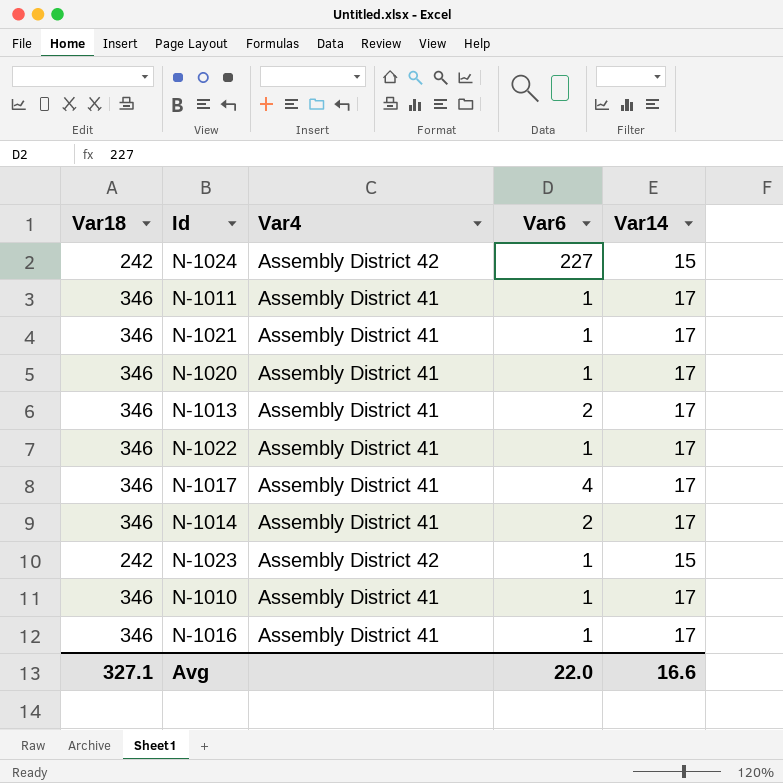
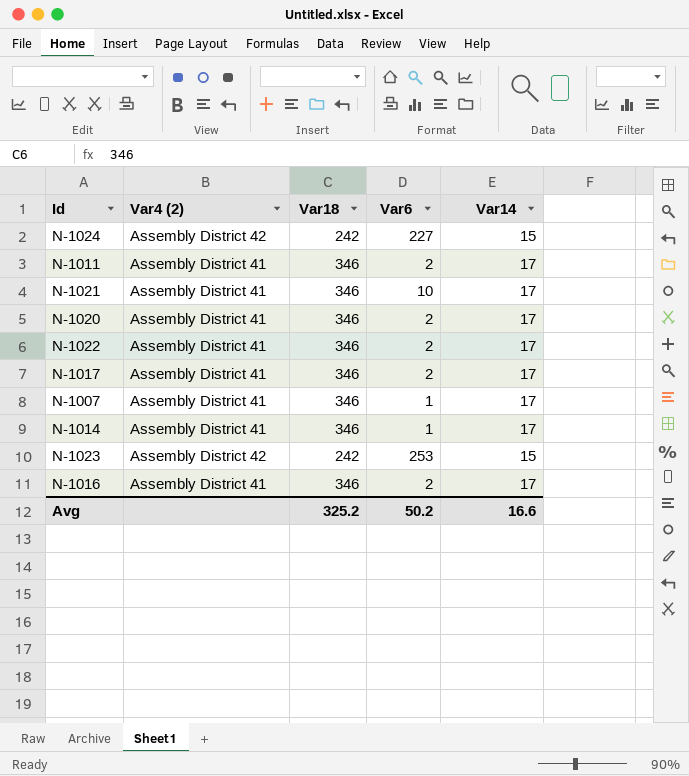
column name: Var4 -> Var4 (2)
column Var18 | position: 1 -> 3
row N-1013: 346 | Assembly District 41 | 2 | 17 -> none
row N-1010: 346 | Assembly District 41 | 1 | 17 -> none
N-1011 | Var6: 1 -> 2
N-1021 | Var6: 1 -> 10
N-1020 | Var6: 1 -> 2
N-1022 | Var6: 1 -> 2
N-1017 | Var6: 4 -> 2
row N-1007: none -> Assembly District 41 | 346 | 1 | 17
N-1014 | Var6: 2 -> 1
N-1023 | Var6: 1 -> 253
N-1016 | Var6: 1 -> 2
Avg | Var18: 327.1 -> 325.2
Avg | Var6: 22.0 -> 50.2

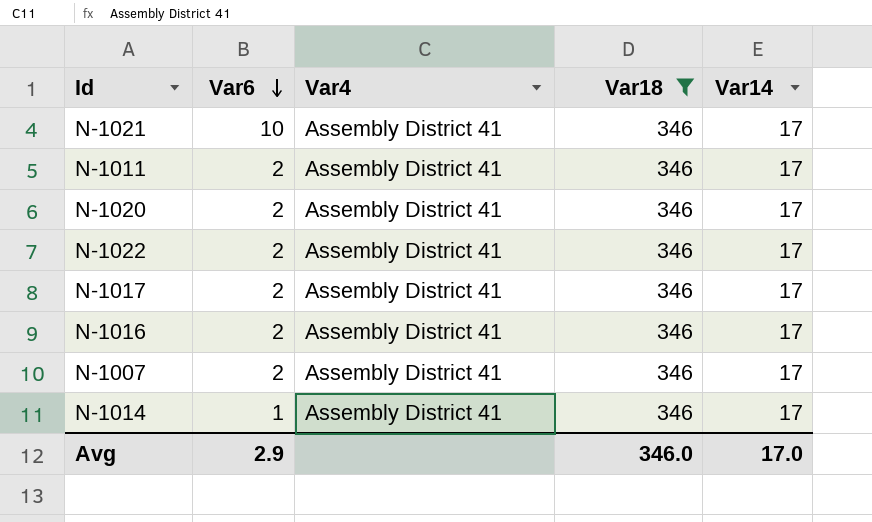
filter: none -> Var18 = 346
row order: none -> Var6 descending
column Var6 | position: 4 -> 2
column name: Var4 (2) -> Var4
N-1007 | Var6: 1 -> 2
Avg | Var6: 50.2 -> 2.9
Avg | Var18: 325.2 -> 346.0
Avg | Var14: 16.6 -> 17.0

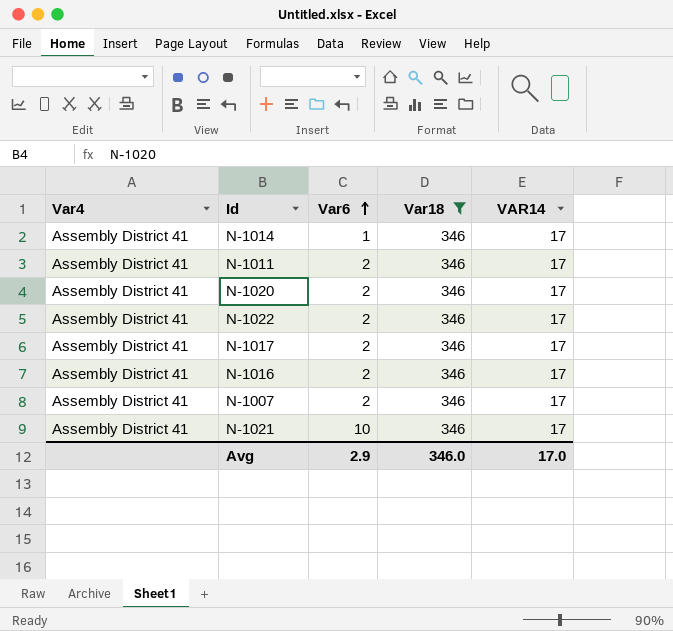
row order: Var6 descending -> Var6 ascending
column Var4 | position: 3 -> 1
column name: Var14 -> VAR14

